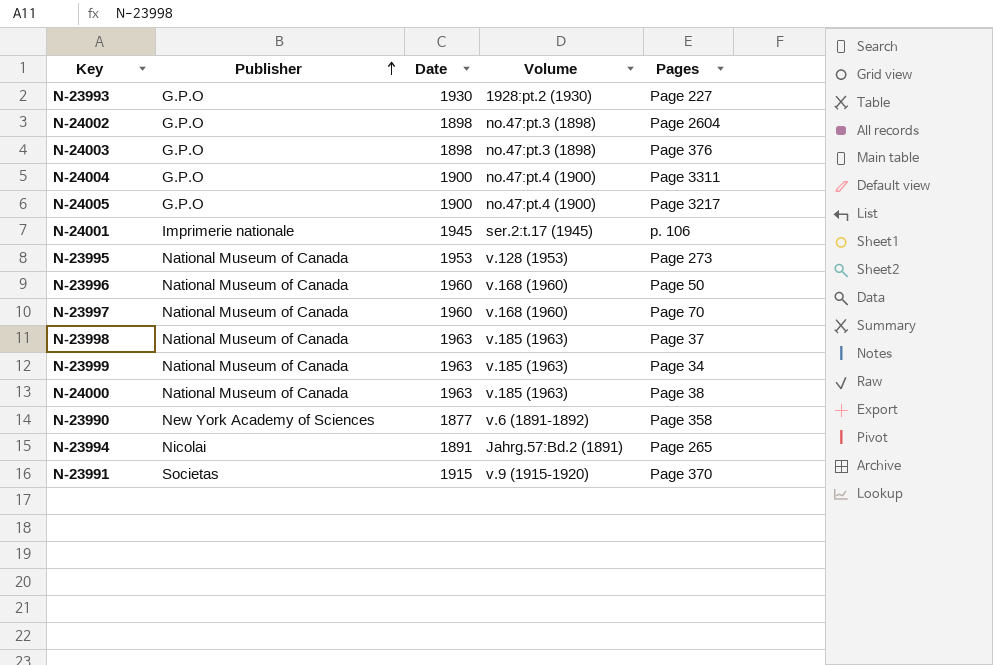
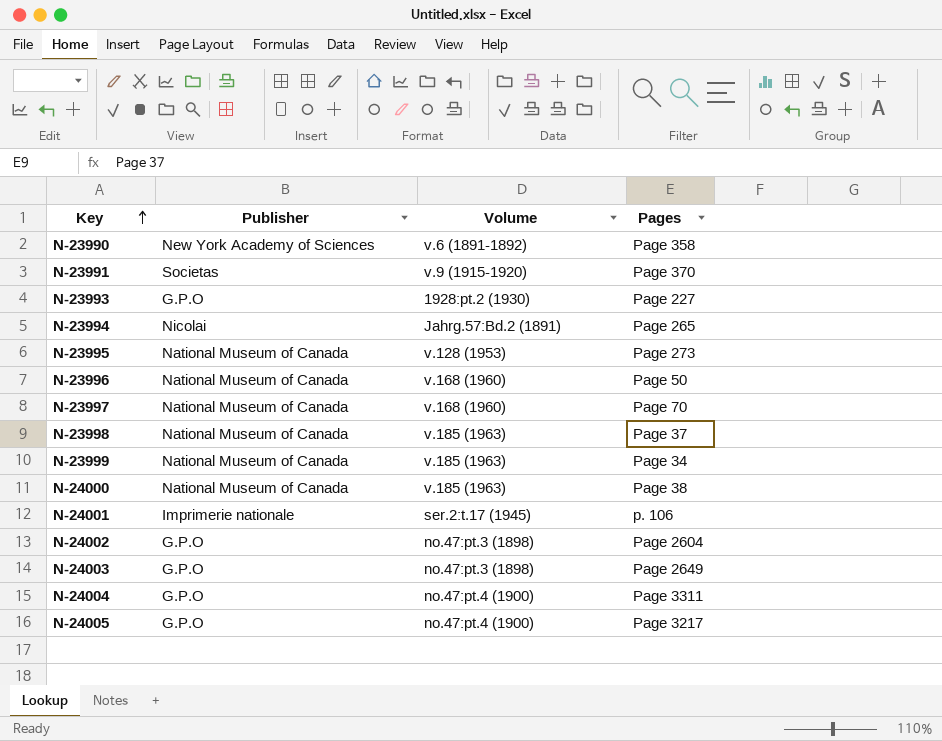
row order: Publisher ascending -> Key ascending
column Date | position: 3 -> none
N-24003 | Pages: Page 376 -> Page 2649

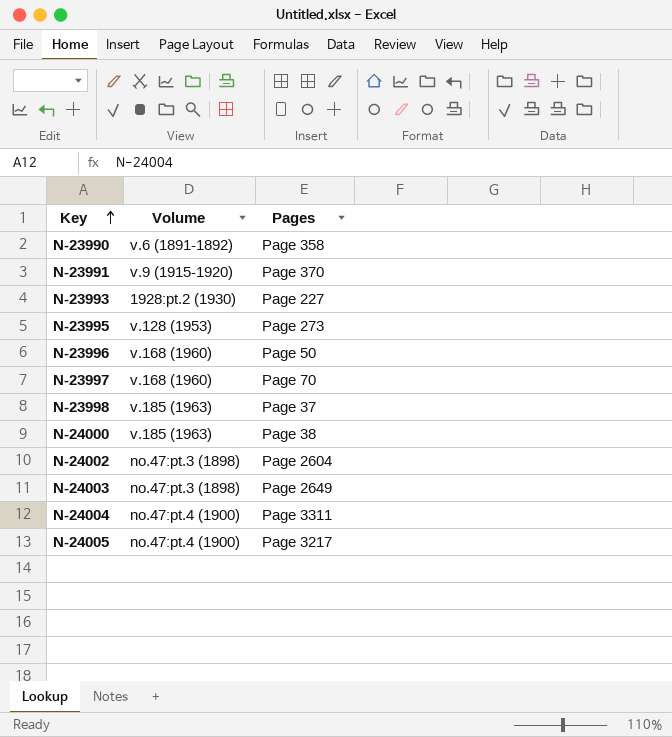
column Publisher | position: 2 -> none
row N-23994: Nicolai | Jahrg.57:Bd.2 (1891) | Page 265 -> none
row N-23999: National Museum of Canada | v.185 (1963) | Page 34 -> none
row N-24001: Imprimerie nationale | ser.2:t.17 (1945) | p. 106 -> none

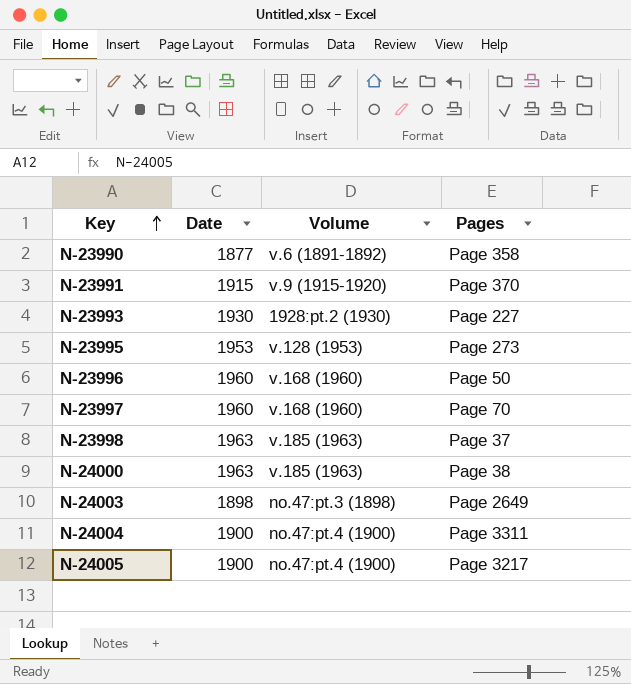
column Date | position: none -> 2
row N-24002: no.47:pt.3 (1898) | Page 2604 -> none

